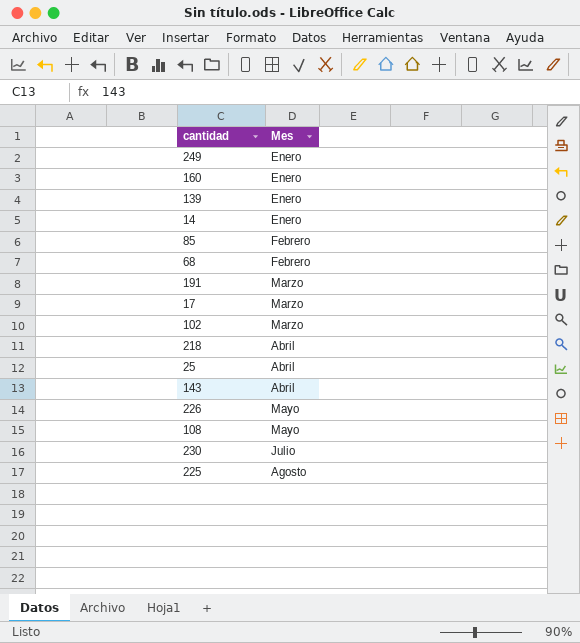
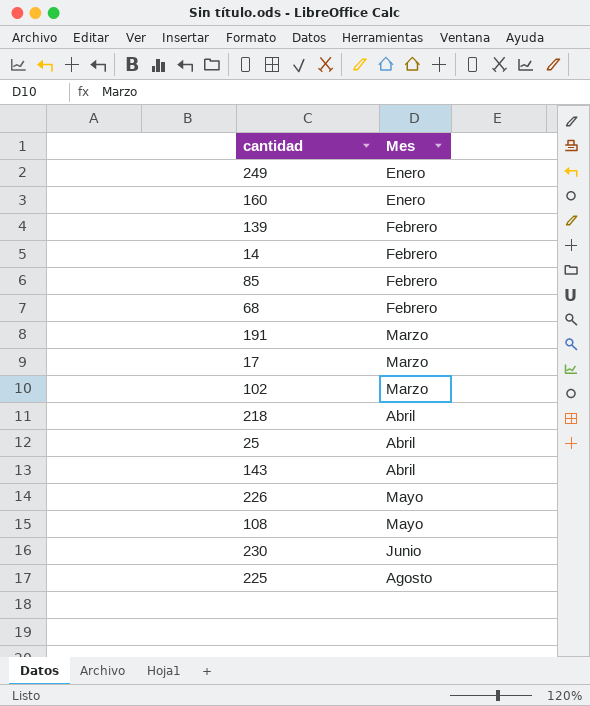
139 | Mes: Enero -> Febrero
14 | Mes: Enero -> Febrero
230 | Mes: Julio -> Junio

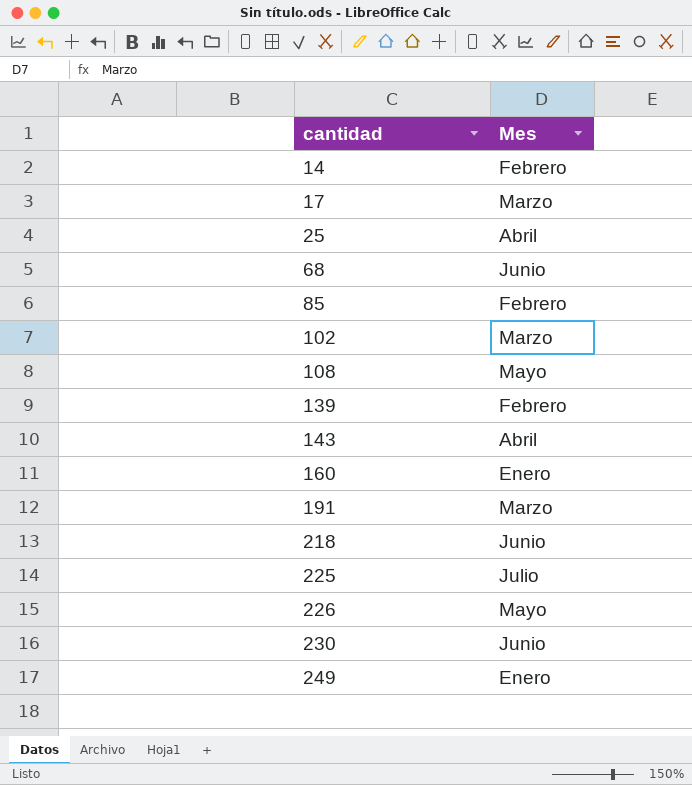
row order: Mes ascending -> cantidad ascending
68 | Mes: Febrero -> Junio
218 | Mes: Abril -> Junio
225 | Mes: Agosto -> Julio

